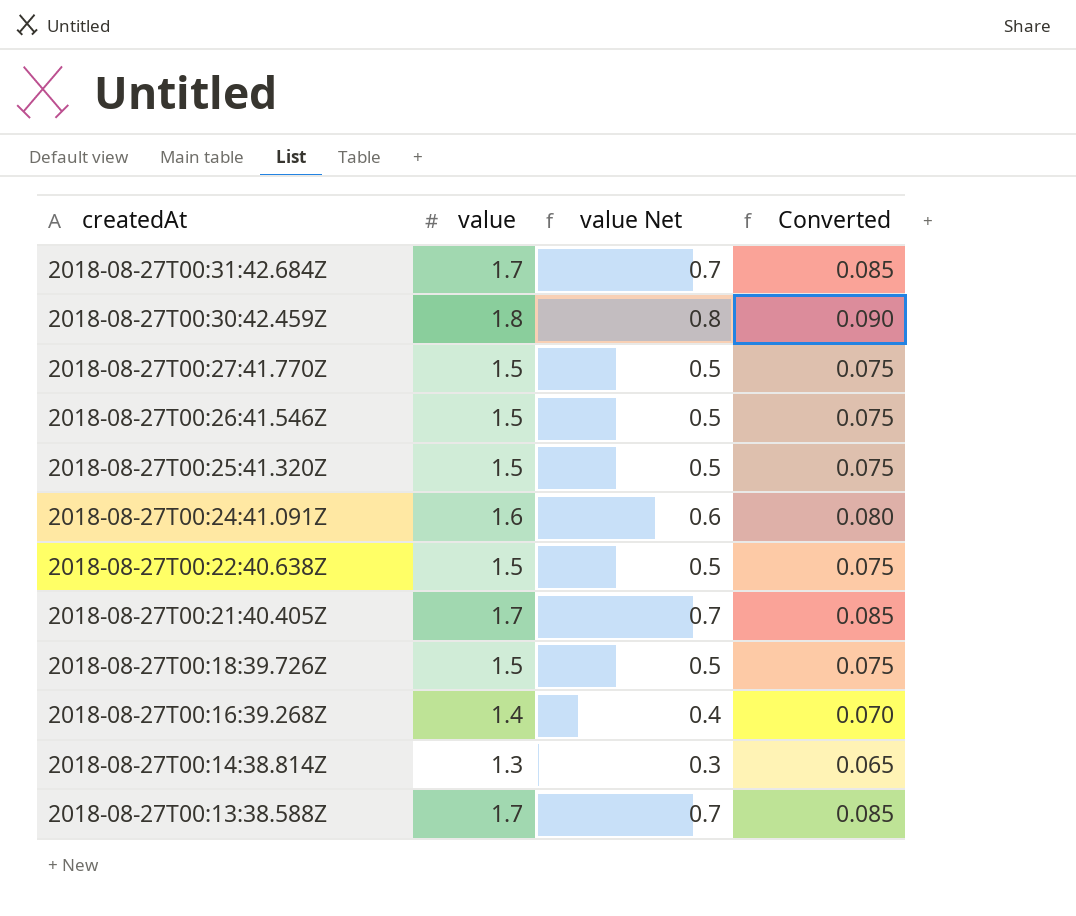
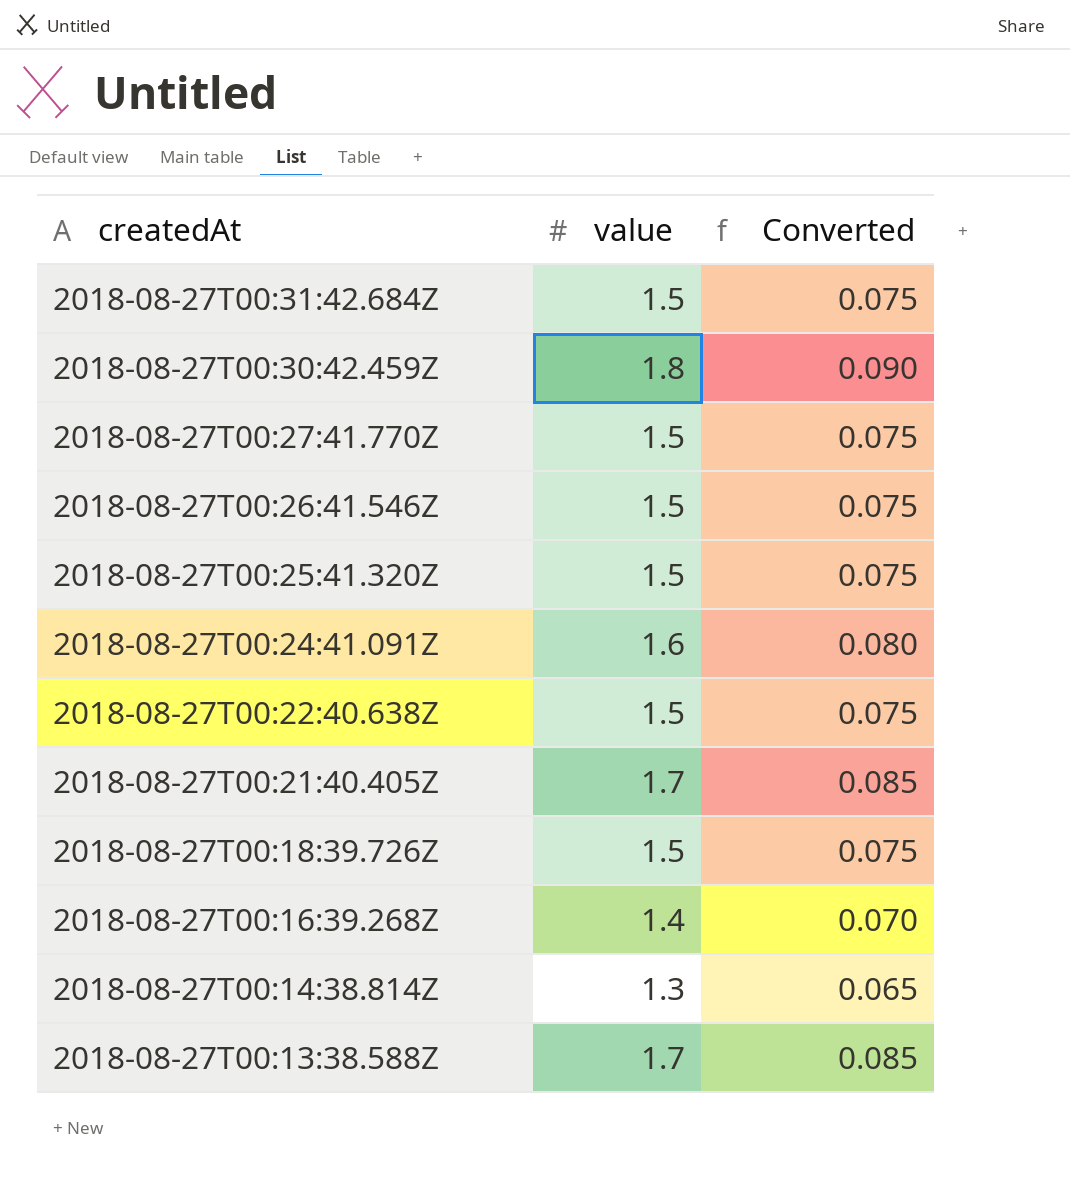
column value Net | formula: [value] - 1 -> none
2018-08-27T00:31:42.684Z | value: 1.7 -> 1.5
2018-08-27T00:31:42.684Z | Converted: 0.085 -> 0.075

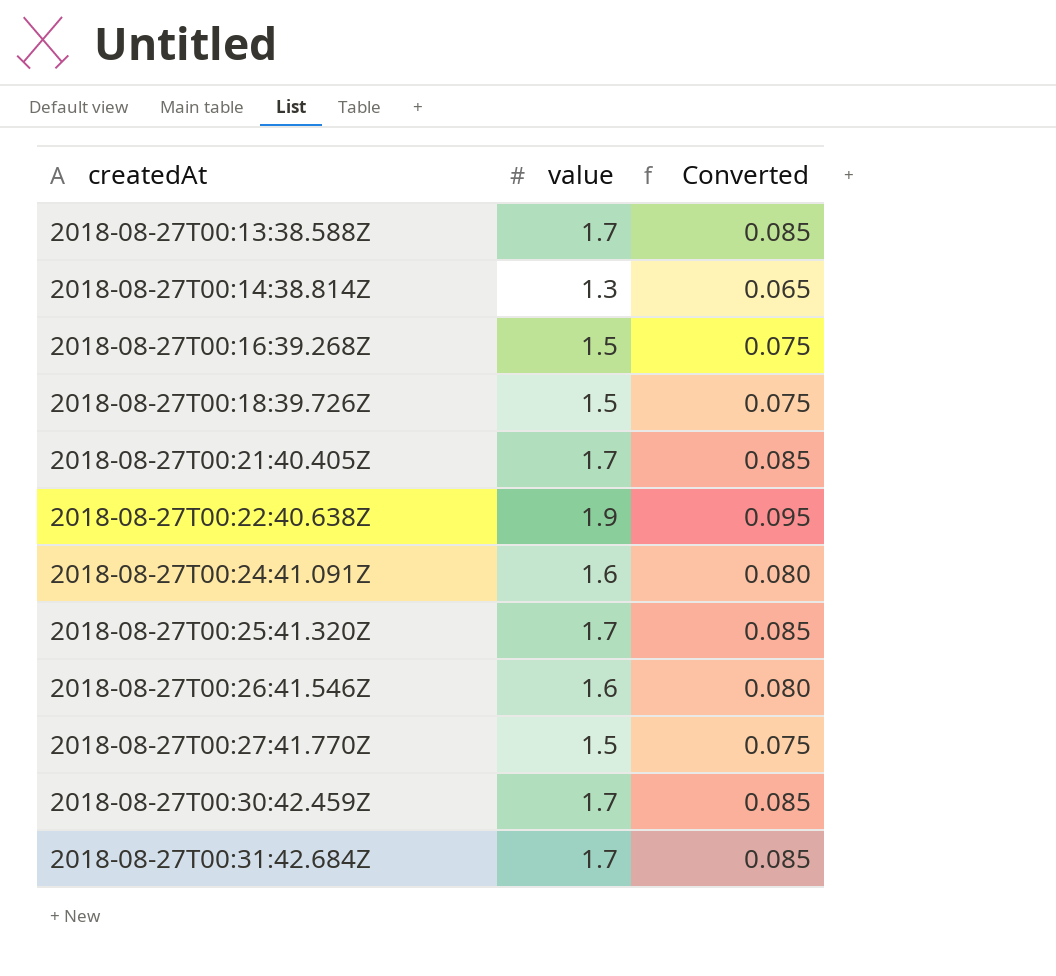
row order: createdAt descending -> createdAt ascending
2018-08-27T00:16:39.268Z | value: 1.4 -> 1.5
2018-08-27T00:16:39.268Z | Converted: 0.070 -> 0.075
2018-08-27T00:22:40.638Z | value: 1.5 -> 1.9
2018-08-27T00:22:40.638Z | Converted: 0.075 -> 0.095
2018-08-27T00:25:41.320Z | value: 1.5 -> 1.7
2018-08-27T00:25:41.320Z | Converted: 0.075 -> 0.085
2018-08-27T00:26:41.546Z | value: 1.5 -> 1.6
2018-08-27T00:26:41.546Z | Converted: 0.075 -> 0.080
2018-08-27T00:30:42.459Z | value: 1.8 -> 1.7
2018-08-27T00:30:42.459Z | Converted: 0.090 -> 0.085
2018-08-27T00:31:42.684Z | value: 1.5 -> 1.7
2018-08-27T00:31:42.684Z | Converted: 0.075 -> 0.085

